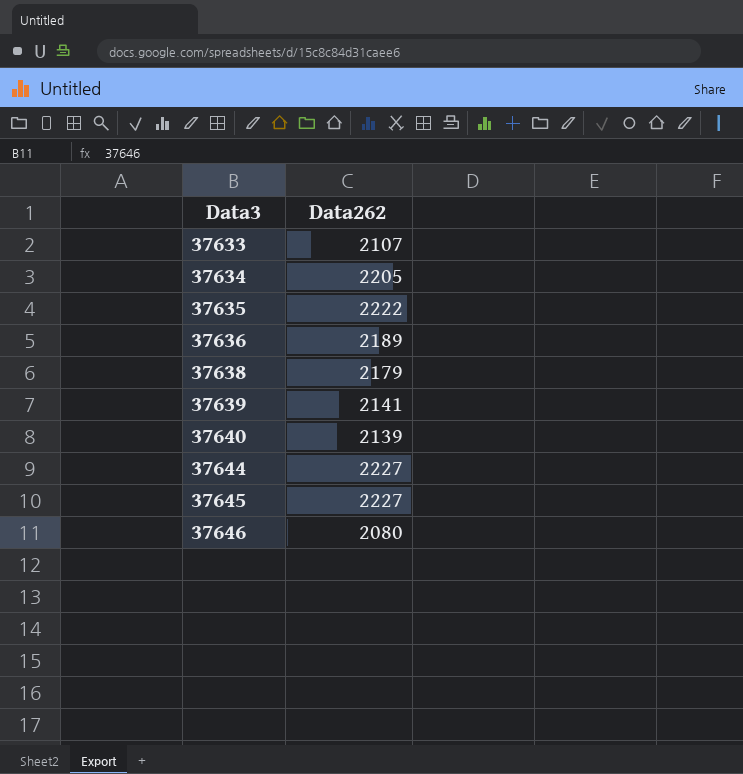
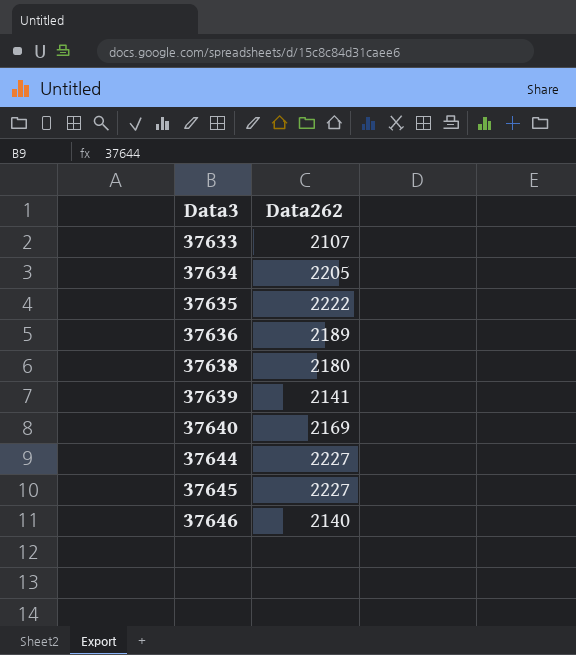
37638 | Data262: 2179 -> 2180
37640 | Data262: 2139 -> 2169
37646 | Data262: 2080 -> 2140

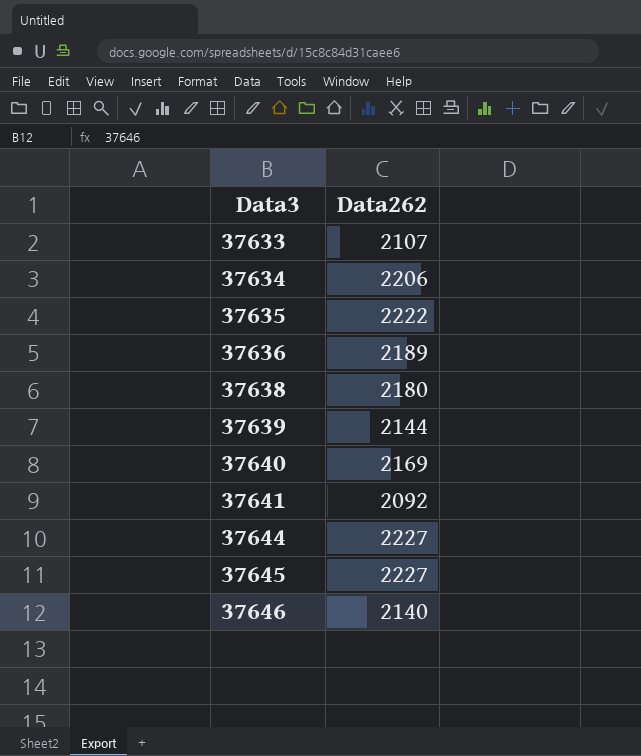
37634 | Data262: 2205 -> 2206
37639 | Data262: 2141 -> 2144
row 37641: none -> 2092

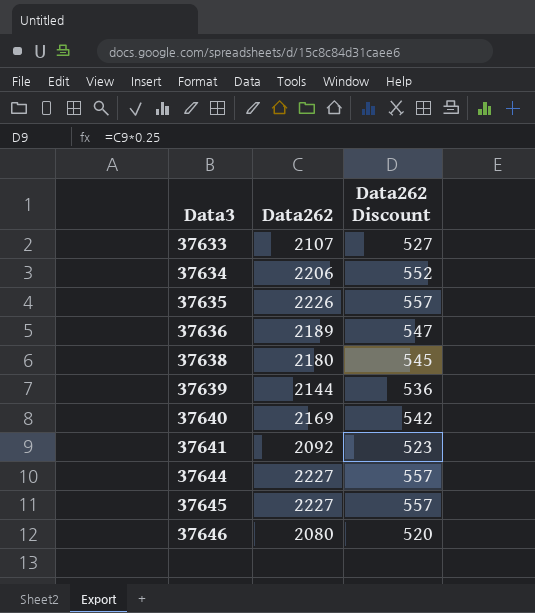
column Data262 Discount | formula: none -> [Data262] * 0.25
37635 | Data262: 2222 -> 2226
37646 | Data262: 2140 -> 2080

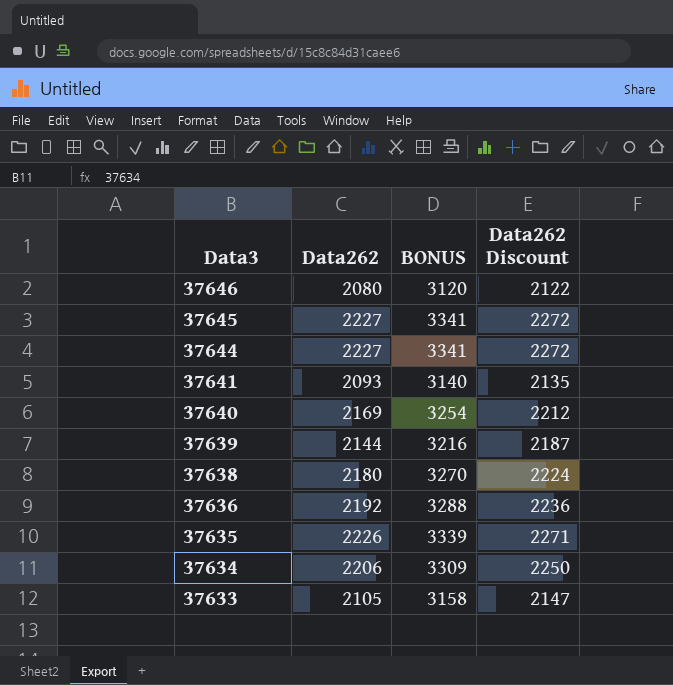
row order: Data3 ascending -> Data3 descending
column BONUS | formula: none -> [Data262] * 1.5
column Data262 Discount | formula: [Data262] * 0.25 -> [Data262] * 1.02
37641 | Data262: 2092 -> 2093
37636 | Data262: 2189 -> 2192
37633 | Data262: 2107 -> 2105

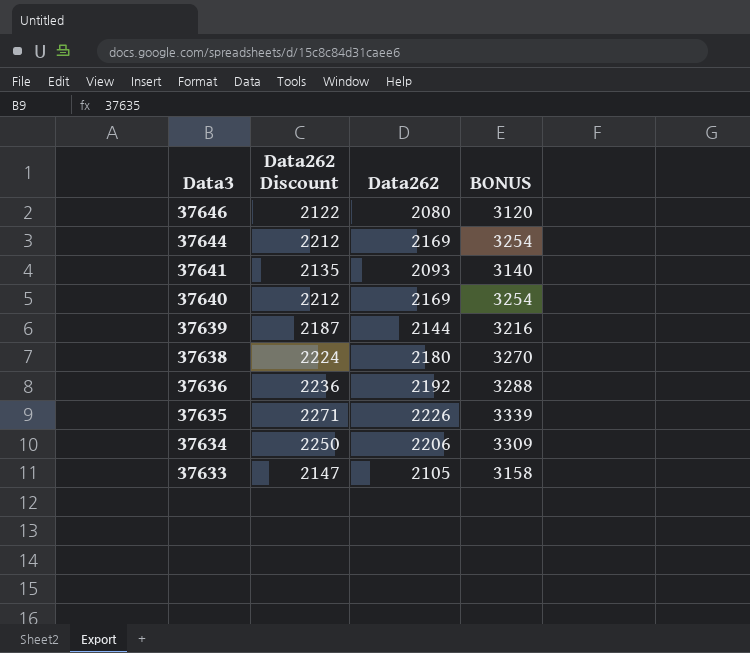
column Data262 Discount | position: 4 -> 2
row 37645: 2227 | 3341 | 2272 -> none
37644 | Data262 Discount: 2272 -> 2212
37644 | Data262: 2227 -> 2169
37644 | BONUS: 3341 -> 3254

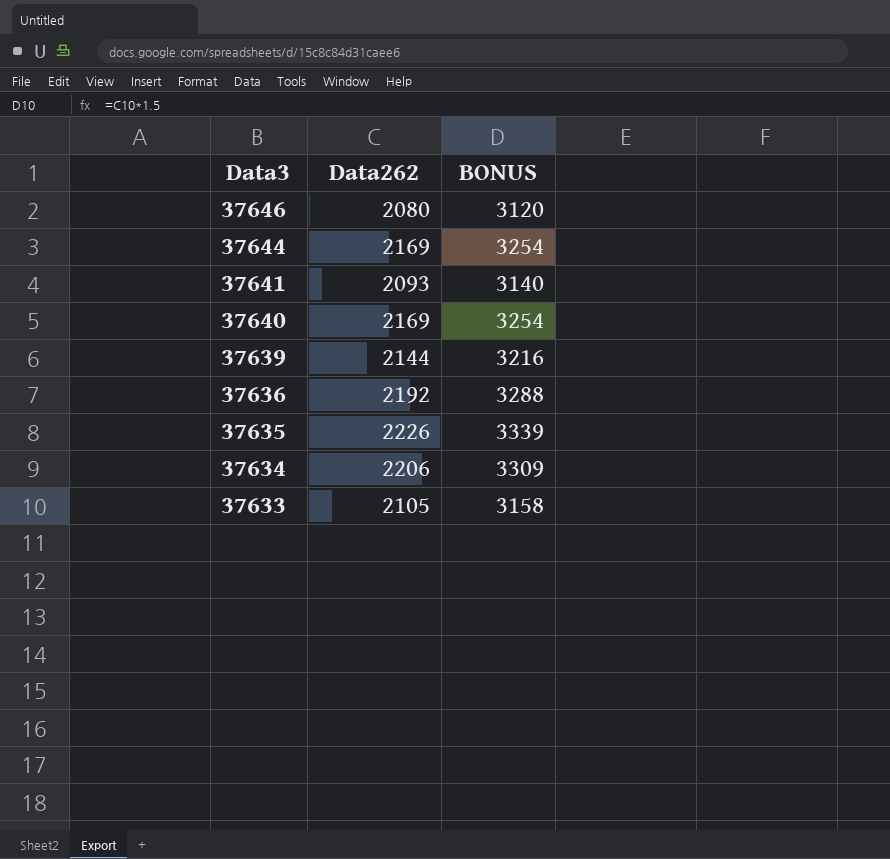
column Data262 Discount | formula: [Data262] * 1.02 -> none
row 37638: 2224 | 2180 | 3270 -> none

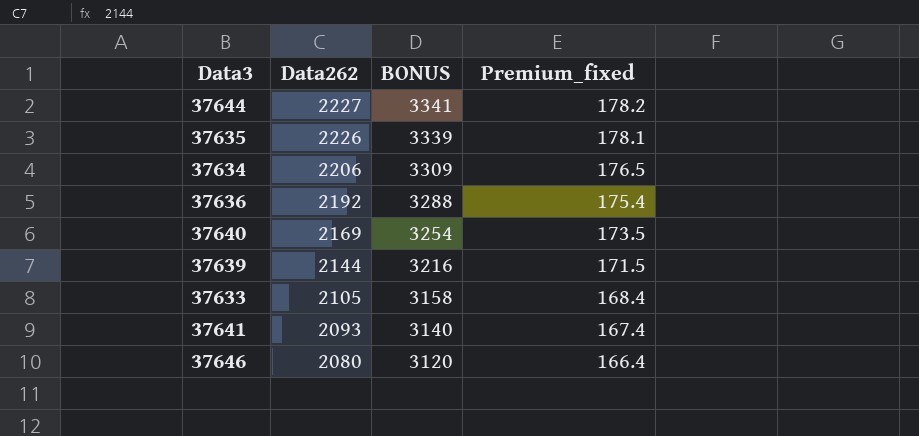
row order: Data3 descending -> Data262 descending
column Premium_fixed | formula: none -> [Data262] * 0.08
37644 | Data262: 2169 -> 2227
37644 | BONUS: 3254 -> 3341

